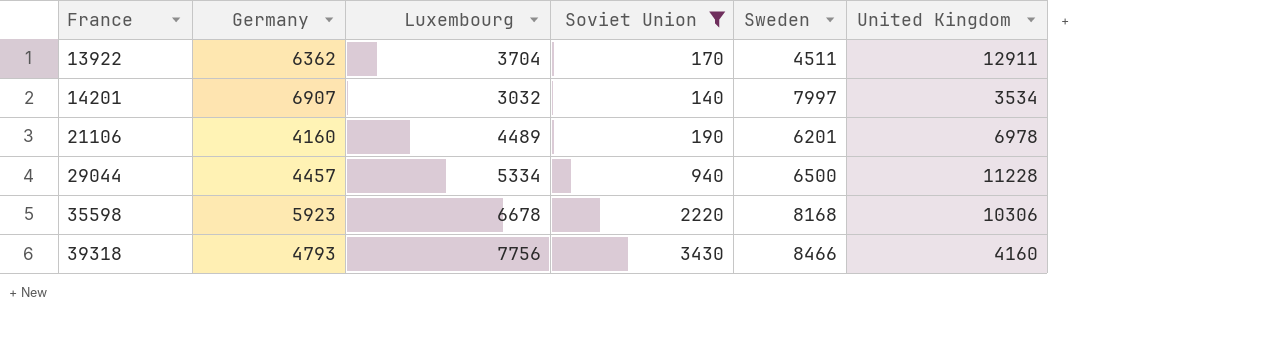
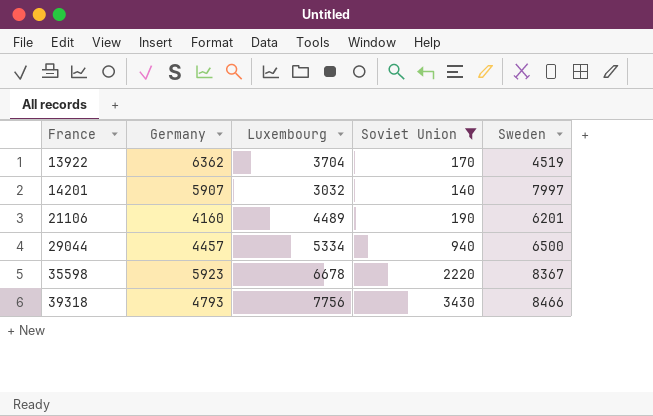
column United Kingdom | position: 6 -> none
13922 | Sweden: 4511 -> 4519
14201 | Germany: 6907 -> 5907
35598 | Sweden: 8168 -> 8367

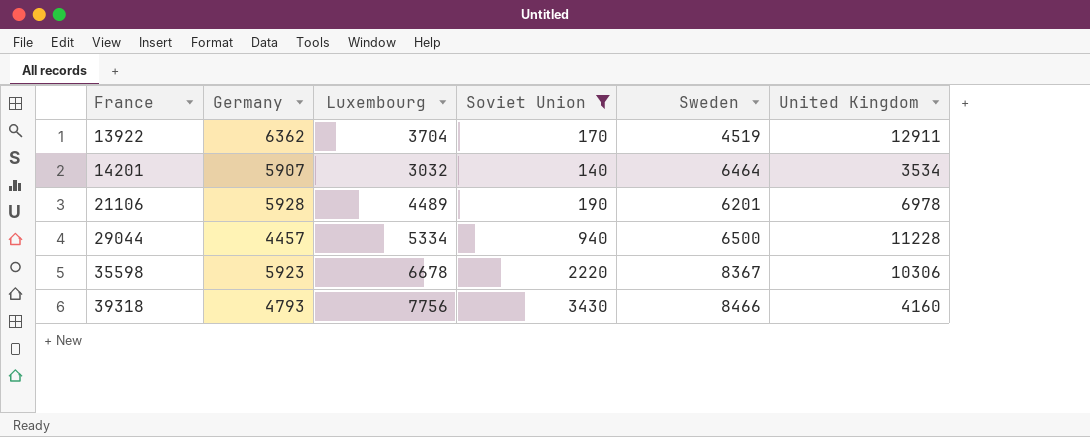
column United Kingdom | position: none -> 6
14201 | Sweden: 7997 -> 6464
21106 | Germany: 4160 -> 5928

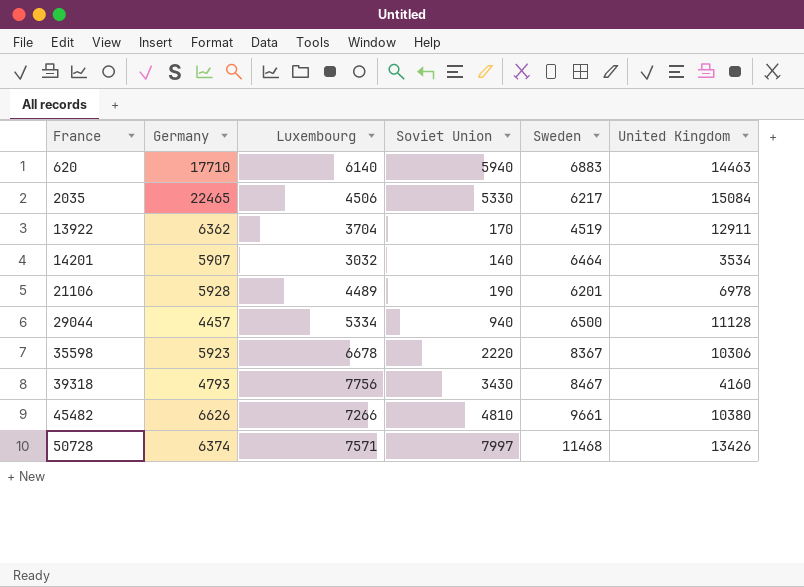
filter: Soviet Union <= 3430 -> none
29044 | United Kingdom: 11228 -> 11128
39318 | Sweden: 8466 -> 8467

